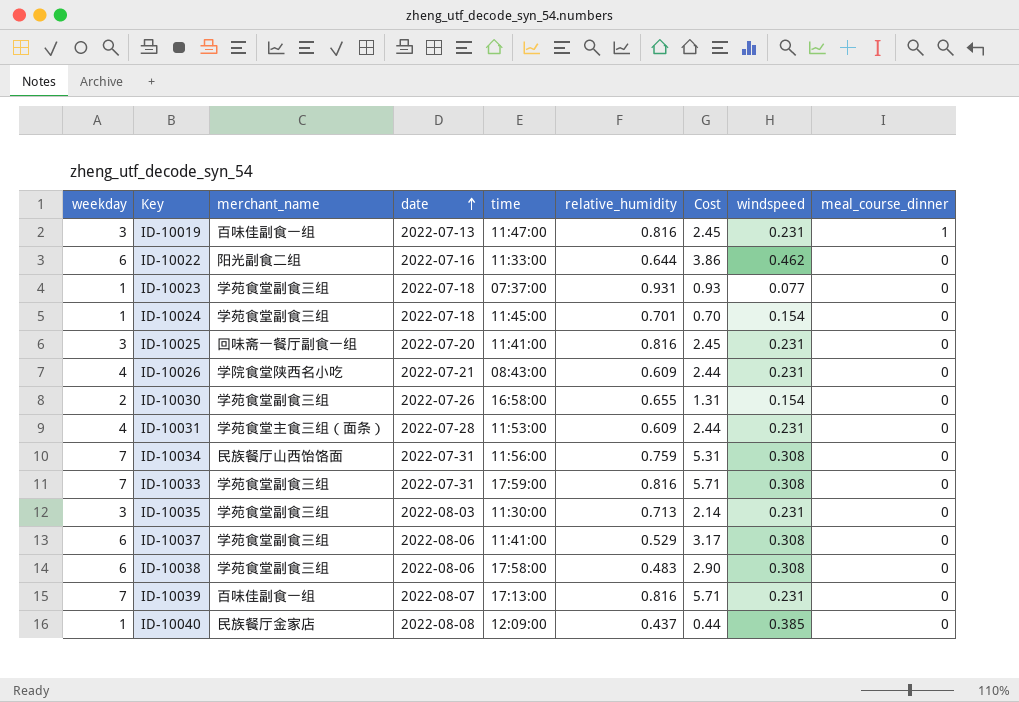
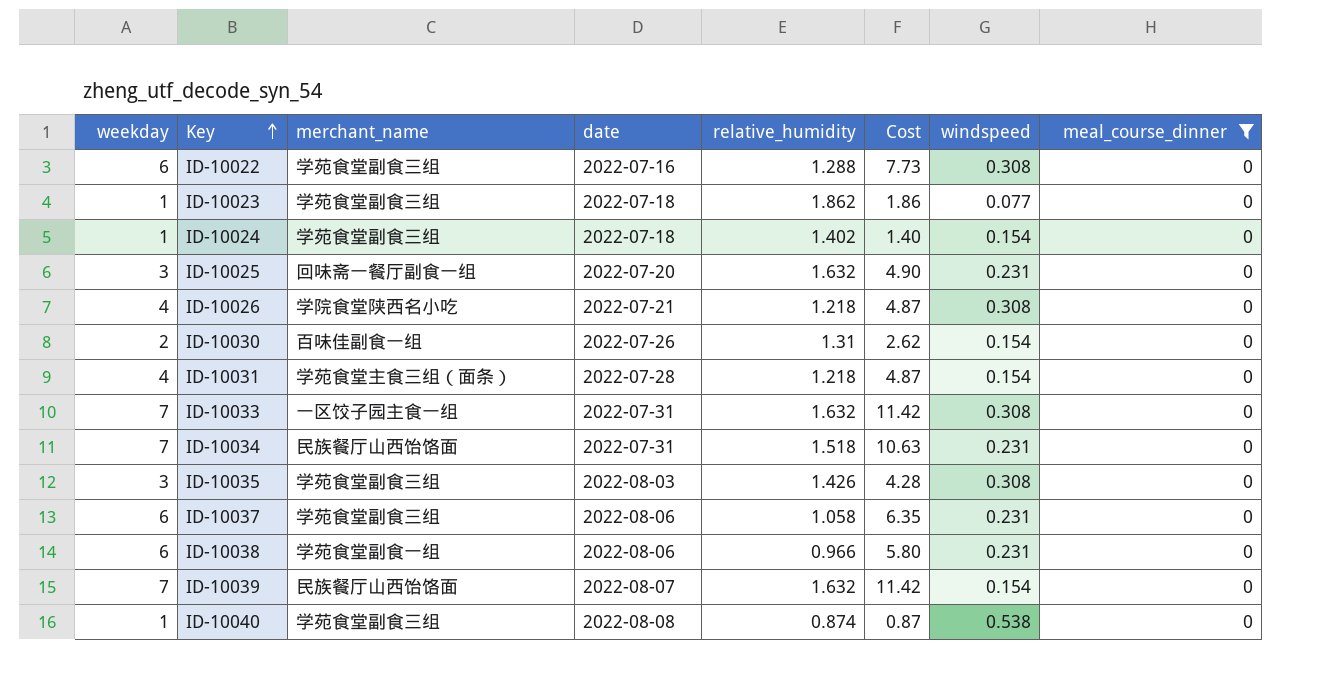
filter: none -> meal_course_dinner = 0
row order: date ascending -> Key ascending
column time | position: 5 -> none
ID-10022 | merchant_name: 阳光副食二组 -> 学苑食堂副食三组
ID-10022 | relative_humidity: 0.644 -> 1.288
ID-10022 | Cost: 3.86 -> 7.73
ID-10022 | windspeed: 0.462 -> 0.308
ID-10023 | relative_humidity: 0.931 -> 1.862
ID-10023 | Cost: 0.93 -> 1.86
ID-10024 | relative_humidity: 0.701 -> 1.402
ID-10024 | Cost: 0.70 -> 1.40
ID-10025 | relative_humidity: 0.816 -> 1.632
ID-10025 | Cost: 2.45 -> 4.90
ID-10026 | relative_humidity: 0.609 -> 1.218
ID-10026 | Cost: 2.44 -> 4.87
ID-10026 | windspeed: 0.231 -> 0.308
ID-10030 | merchant_name: 学苑食堂副食三组 -> 百味佳副食一组
ID-10030 | relative_humidity: 0.655 -> 1.31
ID-10030 | Cost: 1.31 -> 2.62
ID-10031 | relative_humidity: 0.609 -> 1.218
ID-10031 | Cost: 2.44 -> 4.87
ID-10031 | windspeed: 0.231 -> 0.154
ID-10033 | merchant_name: 学苑食堂副食三组 -> 一区饺子园主食一组
ID-10033 | relative_humidity: 0.816 -> 1.632
ID-10033 | Cost: 5.71 -> 11.42
ID-10034 | relative_humidity: 0.759 -> 1.518
ID-10034 | Cost: 5.31 -> 10.63
ID-10034 | windspeed: 0.308 -> 0.231
ID-10035 | relative_humidity: 0.713 -> 1.426
ID-10035 | Cost: 2.14 -> 4.28
ID-10035 | windspeed: 0.231 -> 0.308
ID-10037 | relative_humidity: 0.529 -> 1.058
ID-10037 | Cost: 3.17 -> 6.35
ID-10037 | windspeed: 0.308 -> 0.231
ID-10038 | merchant_name: 学苑食堂副食三组 -> 学苑食堂副食一组
ID-10038 | relative_humidity: 0.483 -> 0.966
ID-10038 | Cost: 2.90 -> 5.80
ID-10038 | windspeed: 0.308 -> 0.231
ID-10039 | merchant_name: 百味佳副食一组 -> 民族餐厅山西饸饹面
ID-10039 | relative_humidity: 0.816 -> 1.632
ID-10039 | Cost: 5.71 -> 11.42
ID-10039 | windspeed: 0.231 -> 0.154
ID-10040 | merchant_name: 民族餐厅金家店 -> 学苑食堂副食三组
ID-10040 | relative_humidity: 0.437 -> 0.874
ID-10040 | Cost: 0.44 -> 0.87
ID-10040 | windspeed: 0.385 -> 0.538

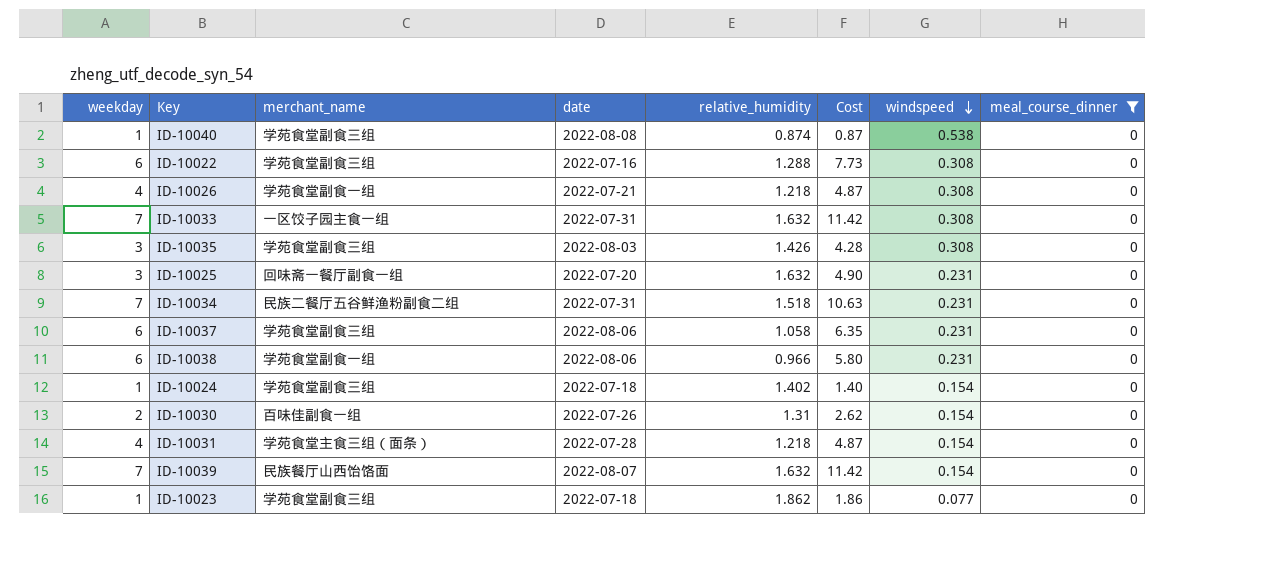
row order: Key ascending -> windspeed descending
ID-10026 | merchant_name: 学院食堂陕西名小吃 -> 学苑食堂副食一组
ID-10034 | merchant_name: 民族餐厅山西饸饹面 -> 民族二餐厅五谷鲜渔粉副食二组

